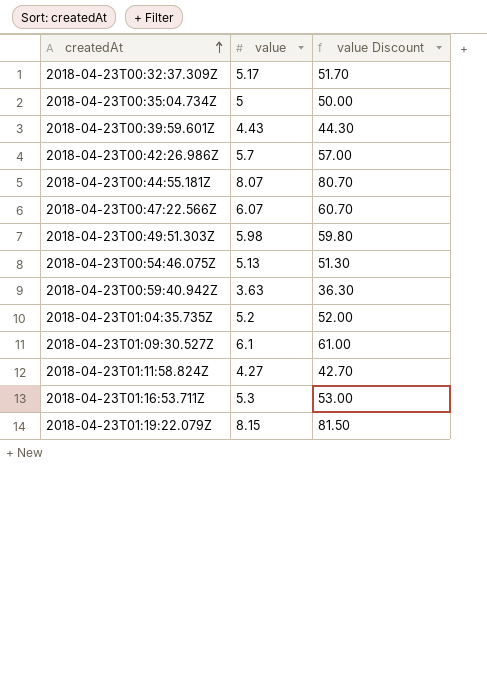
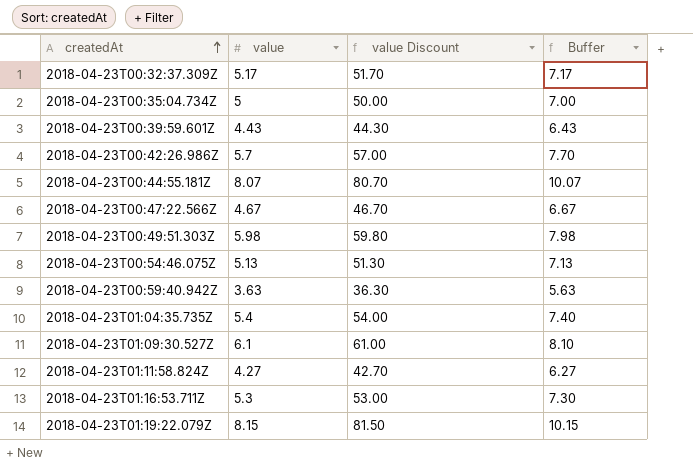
column Buffer | formula: none -> [value] + 2
2018-04-23T00:47:22.566Z | value: 6.07 -> 4.67
2018-04-23T00:47:22.566Z | value Discount: 60.70 -> 46.70
2018-04-23T01:04:35.735Z | value: 5.2 -> 5.4
2018-04-23T01:04:35.735Z | value Discount: 52.00 -> 54.00

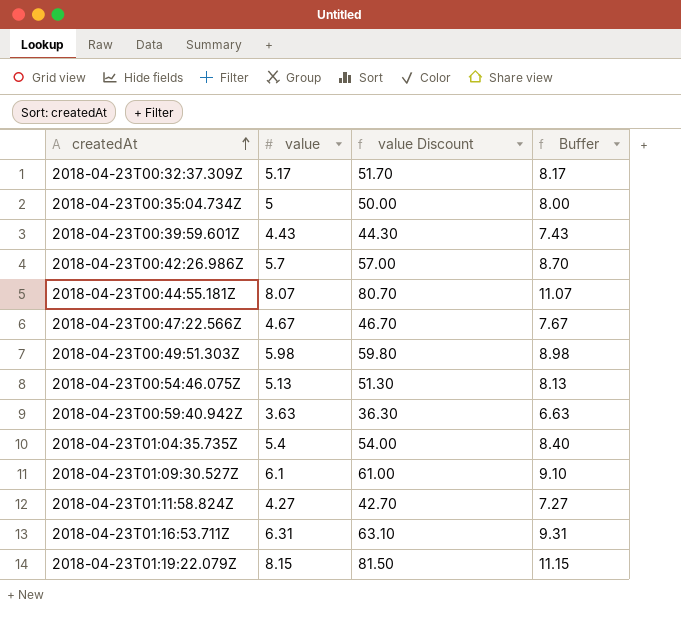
column Buffer | formula: [value] + 2 -> [value] + 3
2018-04-23T01:16:53.711Z | value: 5.3 -> 6.31
2018-04-23T01:16:53.711Z | value Discount: 53.00 -> 63.10

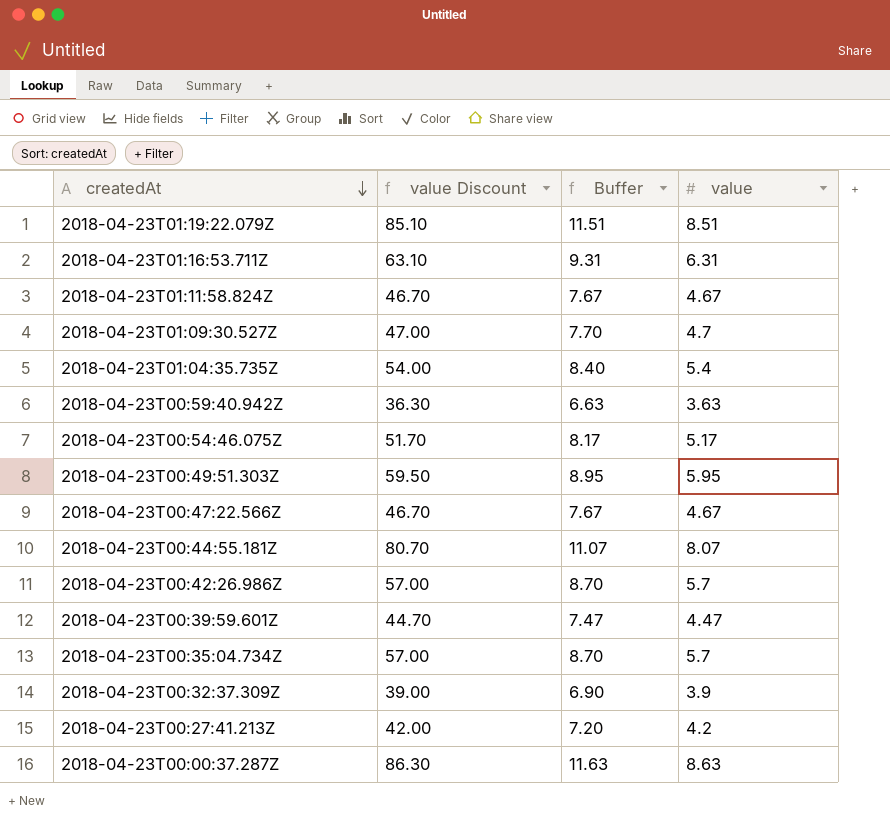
row order: createdAt ascending -> createdAt descending
column value | position: 2 -> 4
2018-04-23T01:19:22.079Z | value Discount: 81.50 -> 85.10
2018-04-23T01:19:22.079Z | Buffer: 11.15 -> 11.51
2018-04-23T01:19:22.079Z | value: 8.15 -> 8.51
2018-04-23T01:11:58.824Z | value Discount: 42.70 -> 46.70
2018-04-23T01:11:58.824Z | Buffer: 7.27 -> 7.67
2018-04-23T01:11:58.824Z | value: 4.27 -> 4.67
2018-04-23T01:09:30.527Z | value Discount: 61.00 -> 47.00
2018-04-23T01:09:30.527Z | Buffer: 9.10 -> 7.70
2018-04-23T01:09:30.527Z | value: 6.1 -> 4.7
2018-04-23T00:54:46.075Z | value Discount: 51.30 -> 51.70
2018-04-23T00:54:46.075Z | Buffer: 8.13 -> 8.17
2018-04-23T00:54:46.075Z | value: 5.13 -> 5.17
2018-04-23T00:49:51.303Z | value Discount: 59.80 -> 59.50
2018-04-23T00:49:51.303Z | Buffer: 8.98 -> 8.95
2018-04-23T00:49:51.303Z | value: 5.98 -> 5.95
2018-04-23T00:39:59.601Z | value Discount: 44.30 -> 44.70
2018-04-23T00:39:59.601Z | Buffer: 7.43 -> 7.47
2018-04-23T00:39:59.601Z | value: 4.43 -> 4.47
2018-04-23T00:35:04.734Z | value Discount: 50.00 -> 57.00
2018-04-23T00:35:04.734Z | Buffer: 8.00 -> 8.70
2018-04-23T00:35:04.734Z | value: 5 -> 5.7
2018-04-23T00:32:37.309Z | value Discount: 51.70 -> 39.00
2018-04-23T00:32:37.309Z | Buffer: 8.17 -> 6.90
2018-04-23T00:32:37.309Z | value: 5.17 -> 3.9
row 2018-04-23T00:27:41.213Z: none -> 42.00 | 7.20 | 4.2
row 2018-04-23T00:00:37.287Z: none -> 86.30 | 11.63 | 8.63

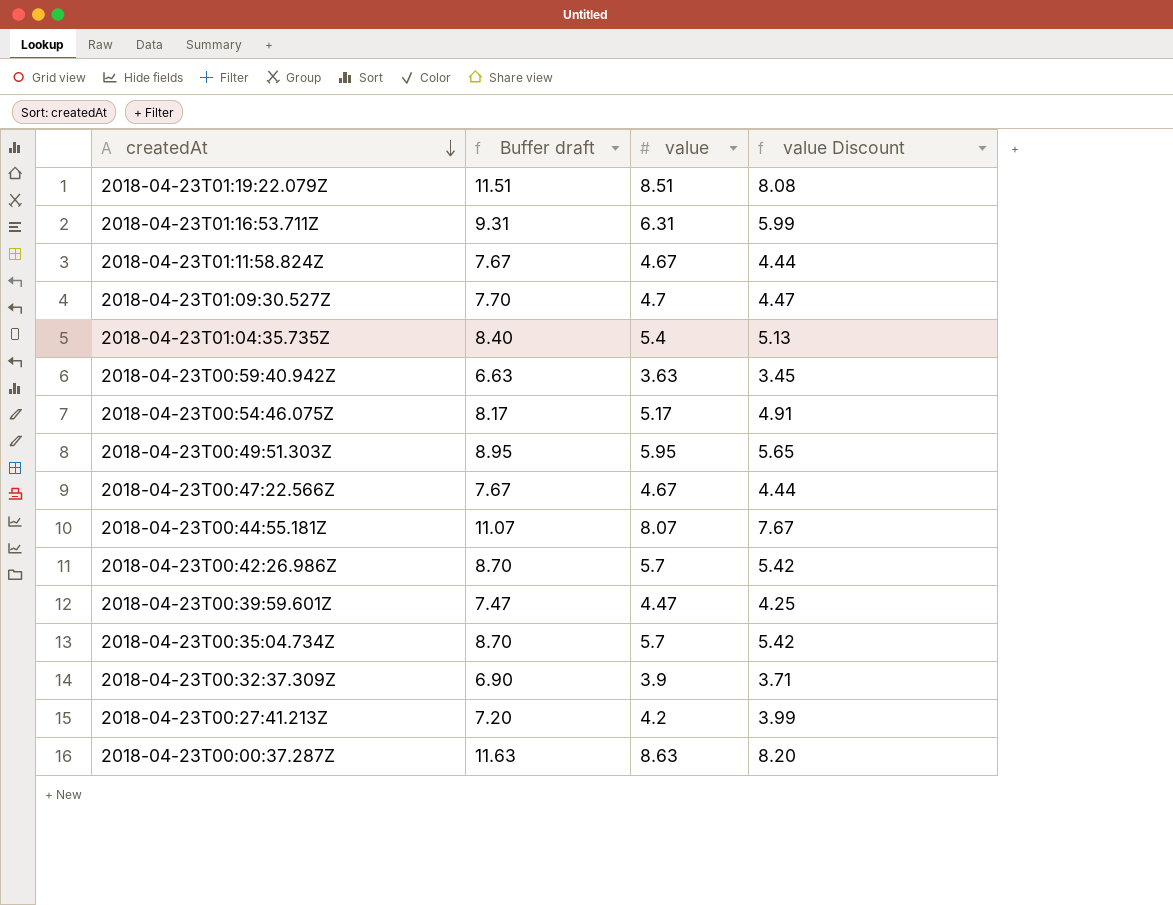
column name: Buffer -> Buffer draft
column value Discount | formula: [value] * 10 -> [value] * 0.95
column value Discount | position: 2 -> 4

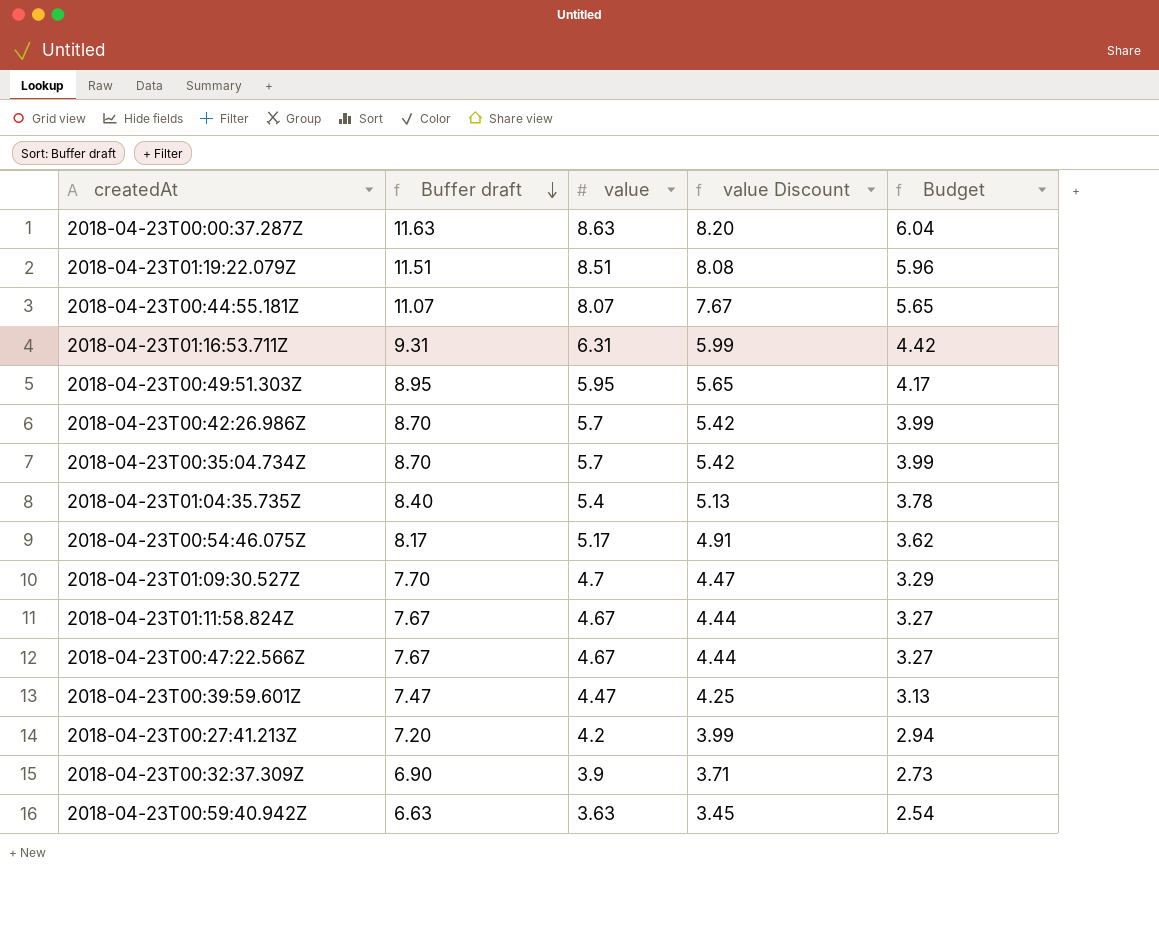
row order: createdAt descending -> Buffer draft descending
column Budget | formula: none -> [value] * 0.7

